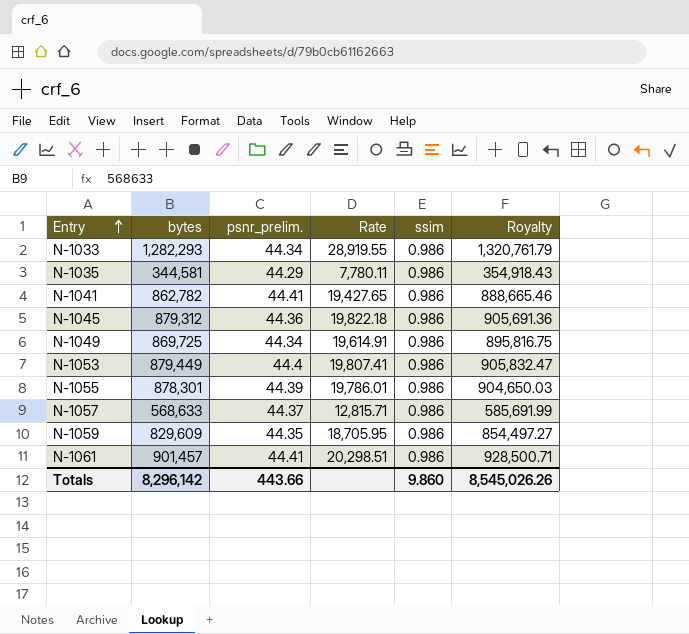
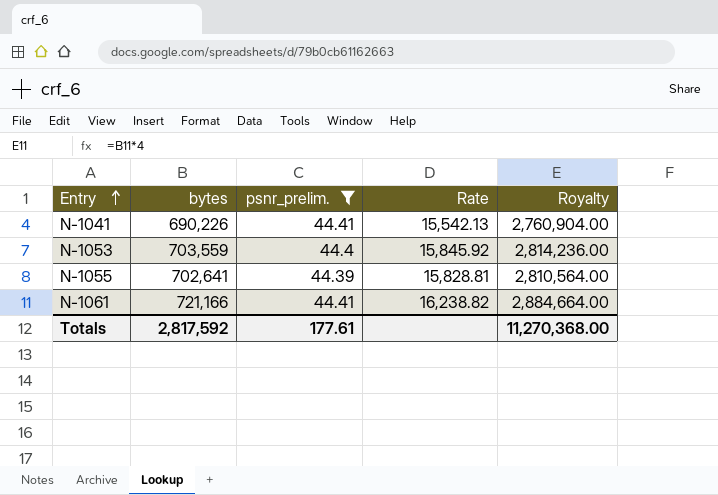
filter: none -> psnr_prelim. >= 44.39
column ssim | position: 5 -> none
column Royalty | formula: [bytes] * 1.03 -> [bytes] * 4
N-1041 | bytes: 862,782 -> 690,226
N-1041 | Rate: 19,427.65 -> 15,542.13
N-1053 | bytes: 879,449 -> 703,559
N-1053 | Rate: 19,807.41 -> 15,845.92
N-1055 | bytes: 878,301 -> 702,641
N-1055 | Rate: 19,786.01 -> 15,828.81
N-1061 | bytes: 901,457 -> 721,166
N-1061 | Rate: 20,298.51 -> 16,238.82
Totals | bytes: 8,296,142 -> 2,817,592
Totals | psnr_prelim.: 443.66 -> 177.61
Totals | Royalty: 8,545,026.26 -> 11,270,368.00

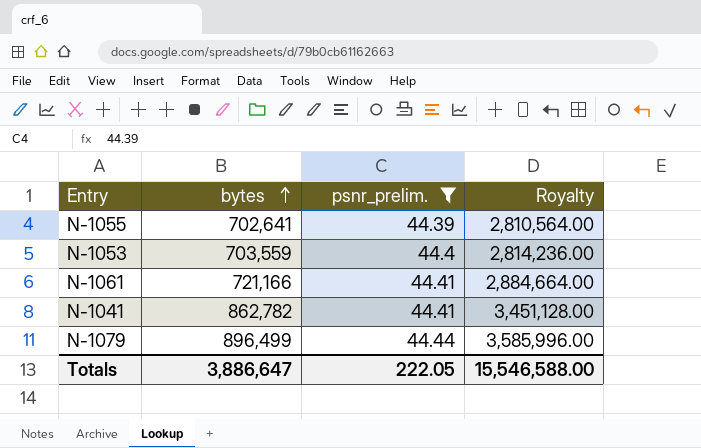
row order: Entry ascending -> bytes ascending
column Rate | formula: [bytes] / [psnr_prelim.] -> none
N-1041 | bytes: 690,226 -> 862,782
N-1041 | Royalty: 2,760,904.00 -> 3,451,128.00
row N-1079: none -> 896,499 | 44.44 | 3,585,996.00
Totals | bytes: 2,817,592 -> 3,886,647
Totals | psnr_prelim.: 177.61 -> 222.05
Totals | Royalty: 11,270,368.00 -> 15,546,588.00

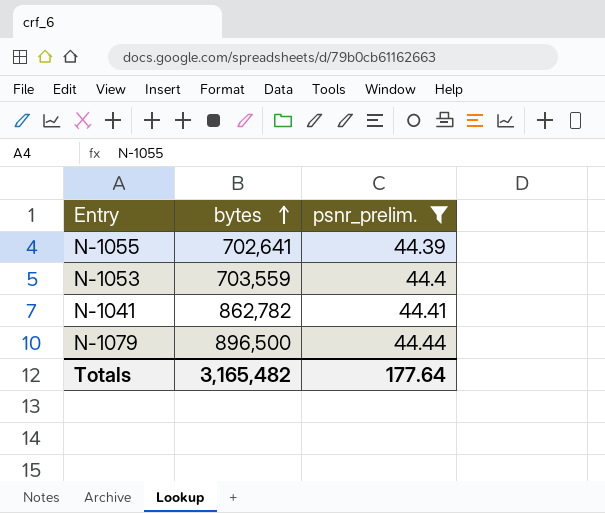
column Royalty | formula: [bytes] * 4 -> none
row N-1061: 721,166 | 44.41 | 2,884,664.00 -> none
N-1079 | bytes: 896,499 -> 896,500
Totals | bytes: 3,886,647 -> 3,165,482
Totals | psnr_prelim.: 222.05 -> 177.64

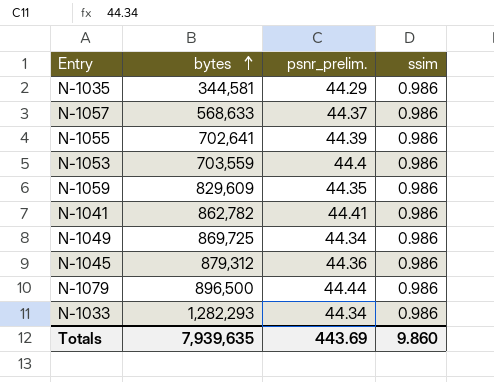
filter: psnr_prelim. >= 44.39 -> none
column ssim | position: none -> 4
Totals | bytes: 3,165,482 -> 7,939,635
Totals | psnr_prelim.: 177.64 -> 443.69

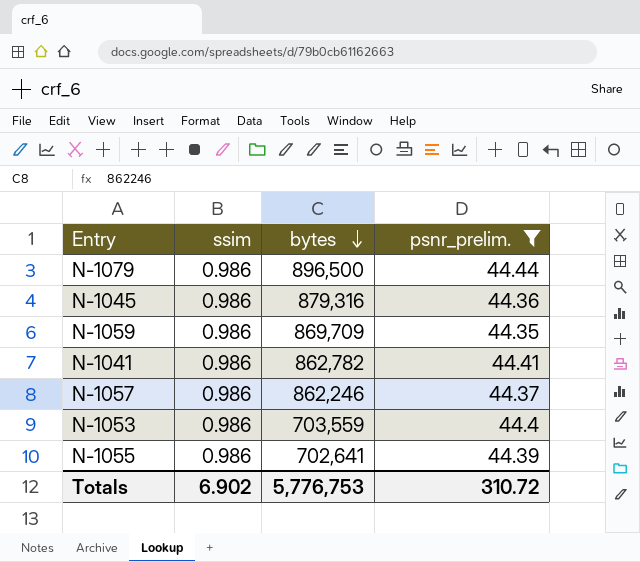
filter: none -> psnr_prelim. >= 44.35
row order: bytes ascending -> bytes descending
column ssim | position: 4 -> 2
N-1045 | bytes: 879,312 -> 879,316
N-1059 | bytes: 829,609 -> 869,709
N-1057 | bytes: 568,633 -> 862,246
Totals | ssim: 9.860 -> 6.902
Totals | bytes: 7,939,635 -> 5,776,753
Totals | psnr_prelim.: 443.69 -> 310.72

